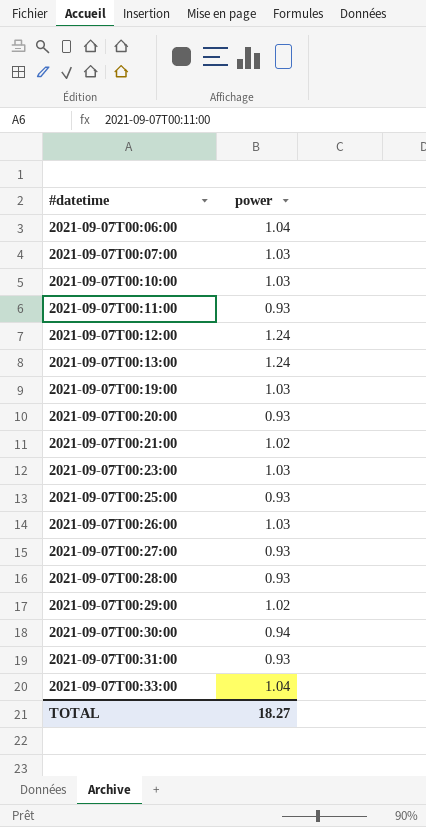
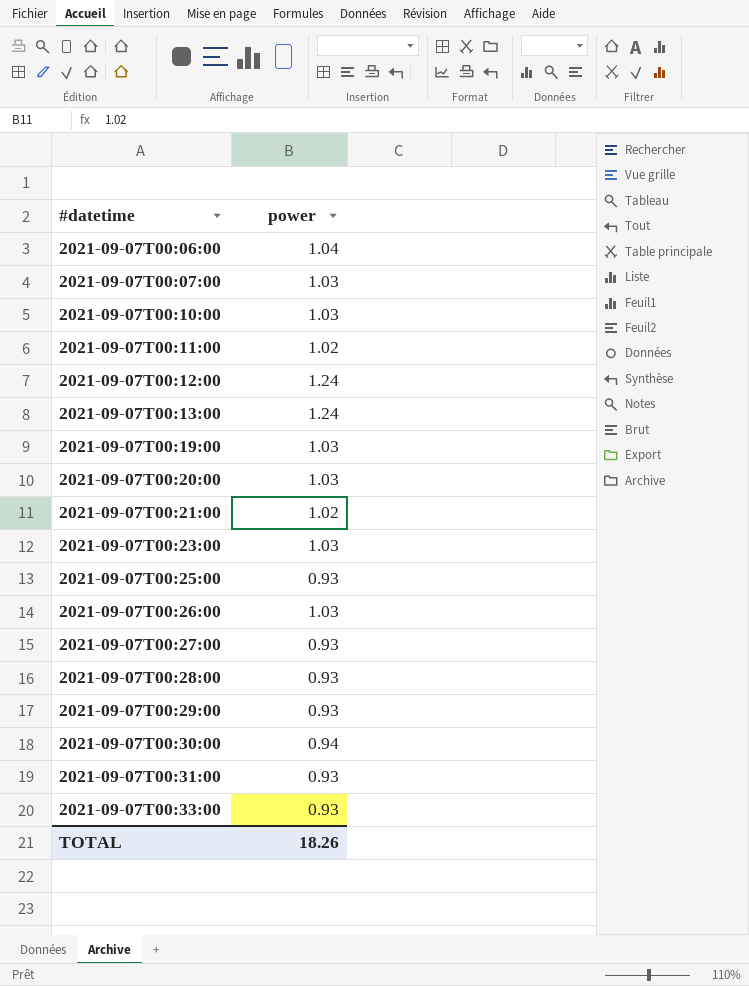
2021-09-07T00:11:00 | power: 0.93 -> 1.02
2021-09-07T00:20:00 | power: 0.93 -> 1.03
2021-09-07T00:29:00 | power: 1.02 -> 0.93
2021-09-07T00:33:00 | power: 1.04 -> 0.93
TOTAL | power: 18.27 -> 18.26

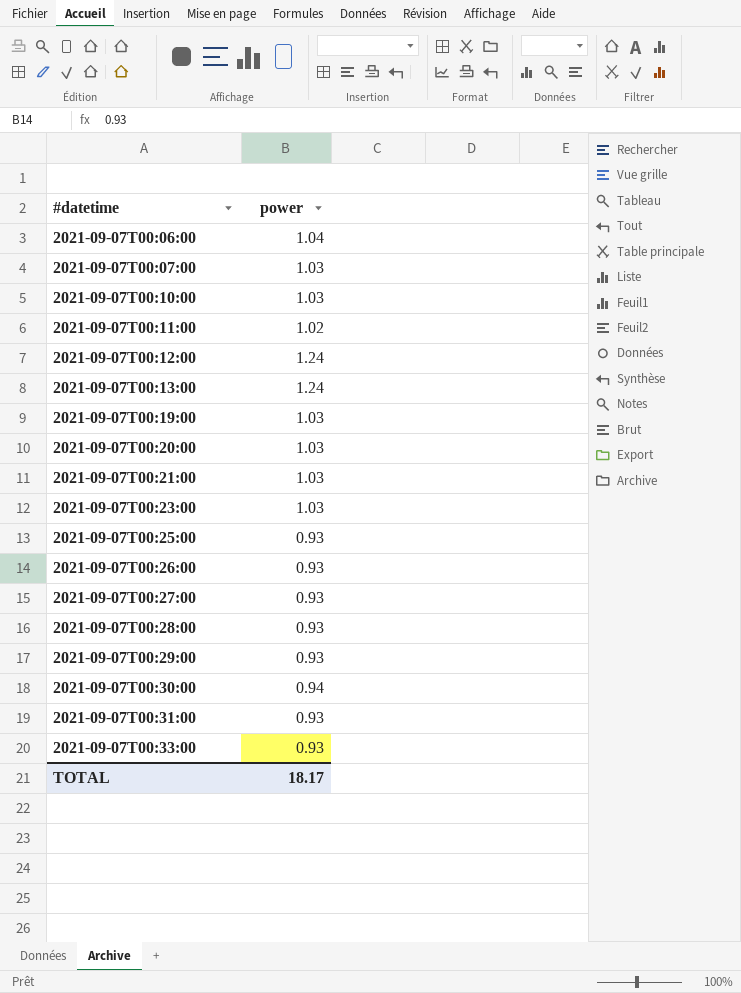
2021-09-07T00:21:00 | power: 1.02 -> 1.03
2021-09-07T00:26:00 | power: 1.03 -> 0.93
TOTAL | power: 18.26 -> 18.17

